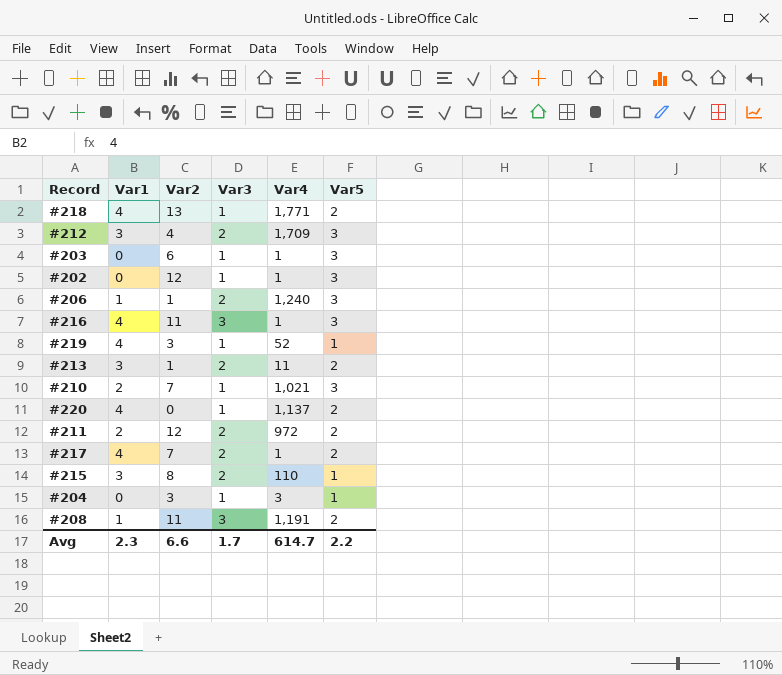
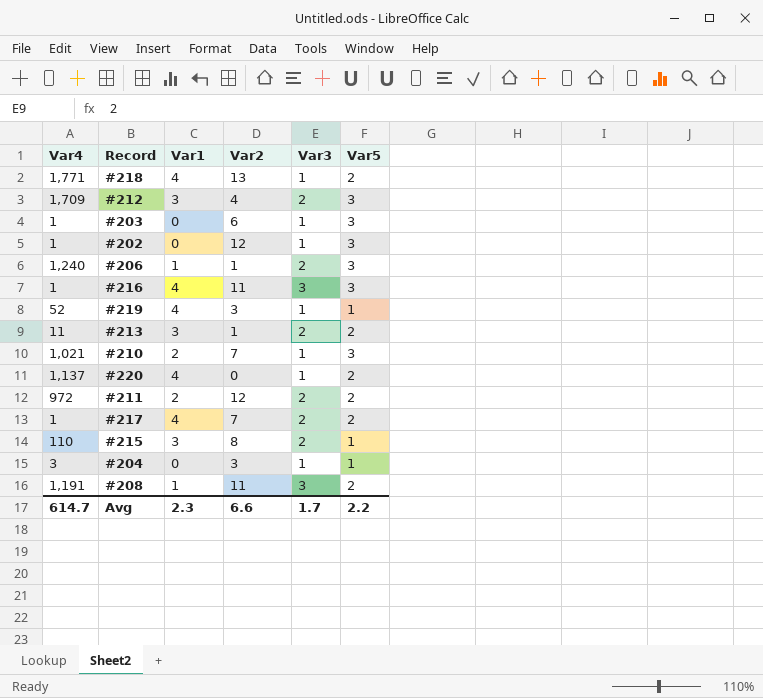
column Var4 | position: 5 -> 1

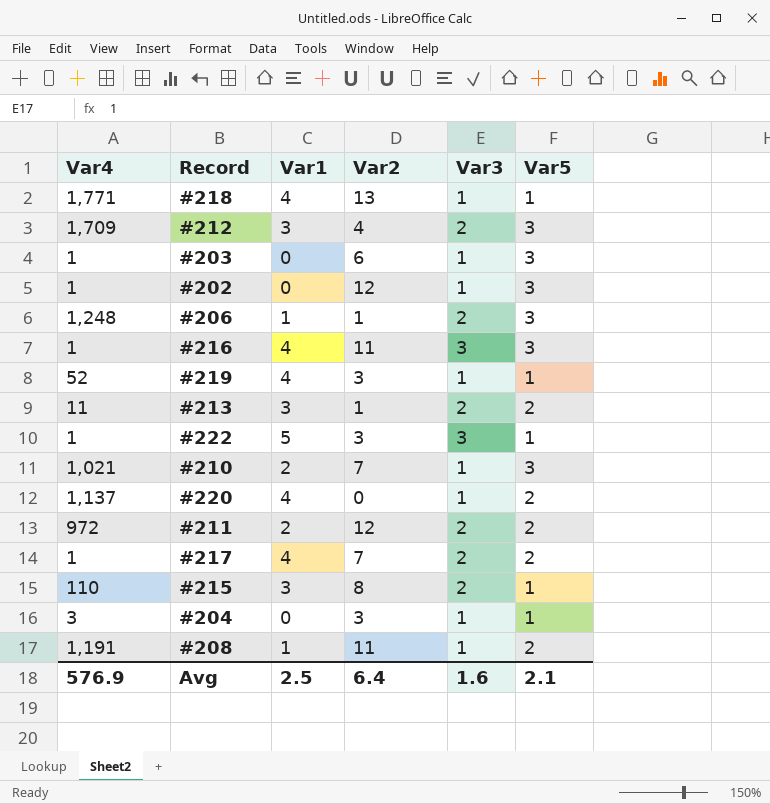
#218 | Var5: 2 -> 1
#206 | Var4: 1,240 -> 1,248
row #222: none -> 1 | 5 | 3 | 3 | 1
#208 | Var3: 3 -> 1
Avg | Var4: 614.7 -> 576.9
Avg | Var1: 2.3 -> 2.5
Avg | Var2: 6.6 -> 6.4
Avg | Var3: 1.7 -> 1.6
Avg | Var5: 2.2 -> 2.1

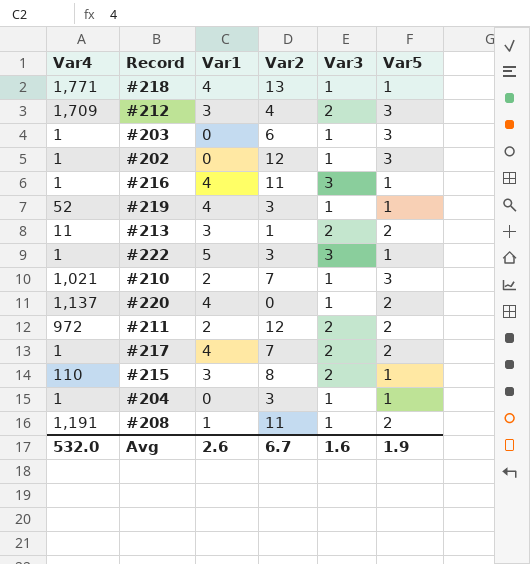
row #206: 1,248 | 1 | 1 | 2 | 3 -> none
#216 | Var5: 3 -> 1
#204 | Var4: 3 -> 1
Avg | Var4: 576.9 -> 532.0
Avg | Var1: 2.5 -> 2.6
Avg | Var2: 6.4 -> 6.7
Avg | Var5: 2.1 -> 1.9

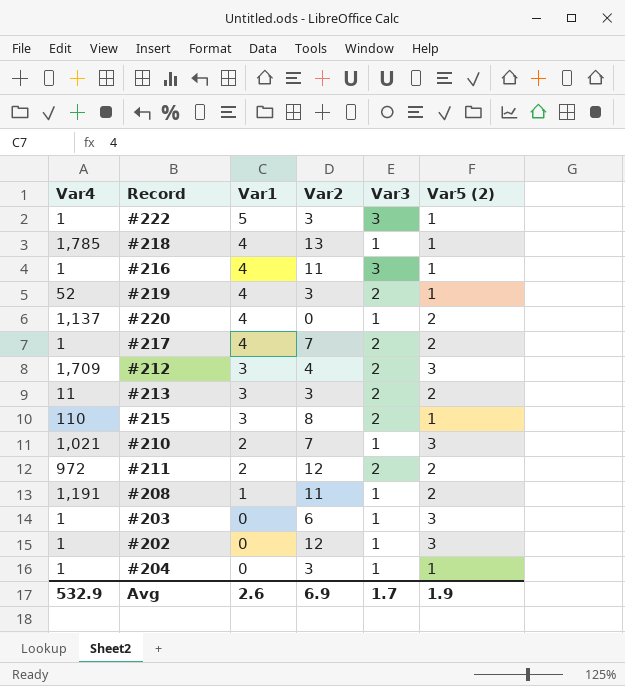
row order: none -> Var1 descending
column name: Var5 -> Var5 (2)
#218 | Var4: 1,771 -> 1,785
#219 | Var3: 1 -> 2
#213 | Var2: 1 -> 3
Avg | Var4: 532.0 -> 532.9
Avg | Var2: 6.7 -> 6.9
Avg | Var3: 1.6 -> 1.7

